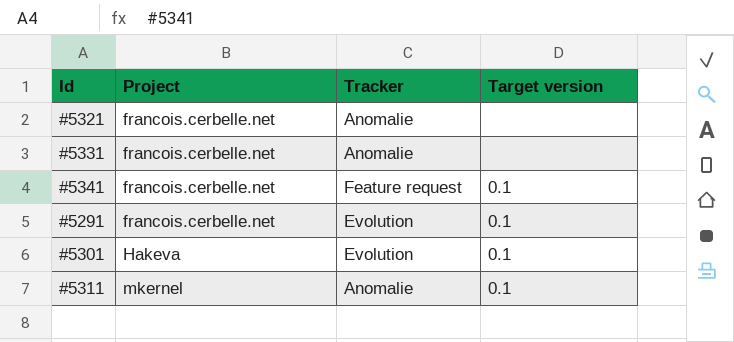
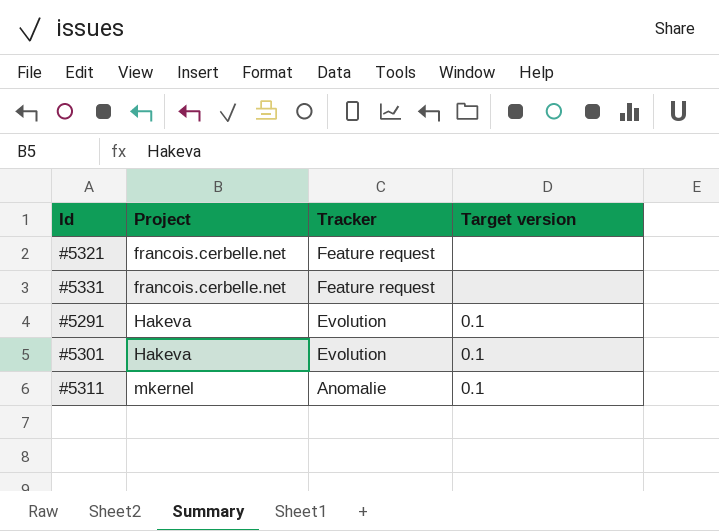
row #5341: francois.cerbelle.net | Feature request | 0.1 -> none
#5321 | Tracker: Anomalie -> Feature request
#5331 | Tracker: Anomalie -> Feature request
#5291 | Project: francois.cerbelle.net -> Hakeva

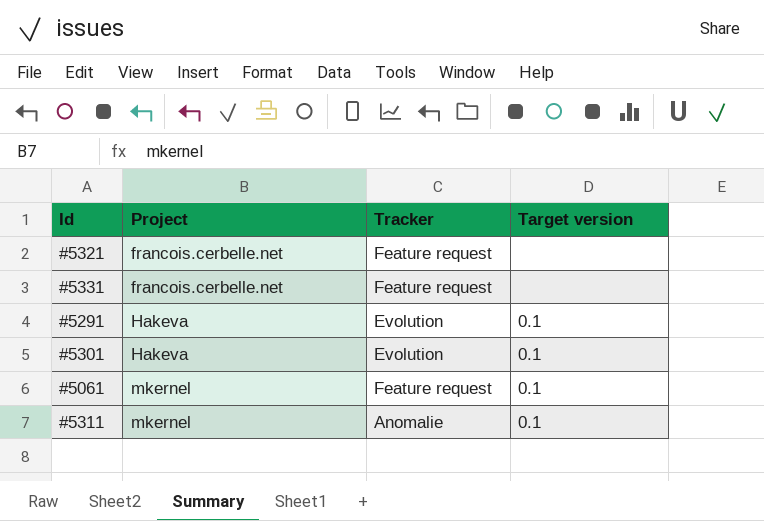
row #5061: none -> mkernel | Feature request | 0.1

